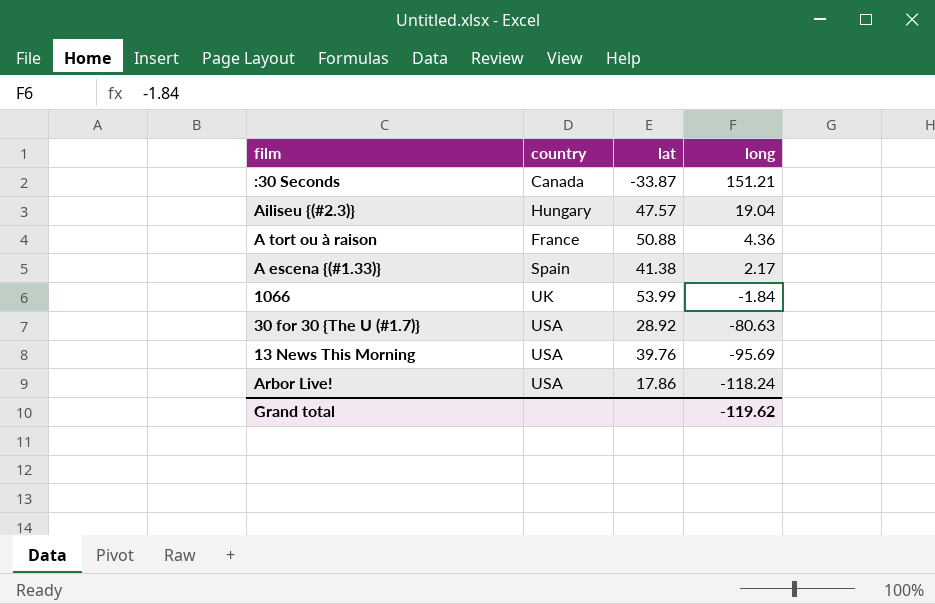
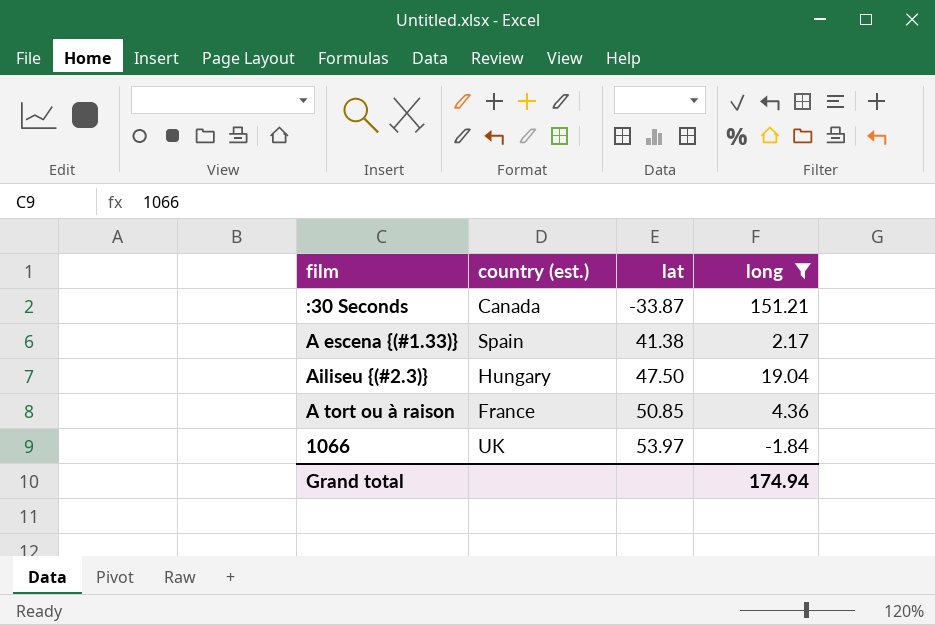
filter: none -> long >= -1.84
row order: long descending -> lat ascending
column name: country -> country (est.)
Ailiseu {(#2.3)} | lat: 47.57 -> 47.50
A tort ou à raison | lat: 50.88 -> 50.85
1066 | lat: 53.99 -> 53.97
Grand total | long: -119.62 -> 174.94

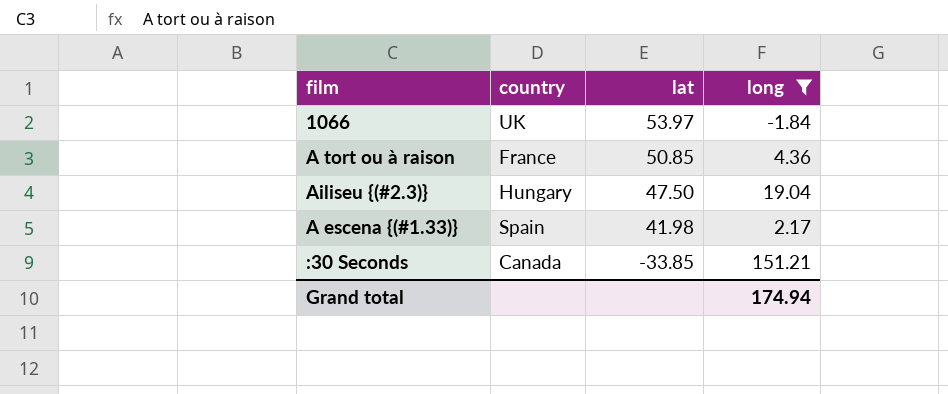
row order: lat ascending -> lat descending
column name: country (est.) -> country
A escena {(#1.33)} | lat: 41.38 -> 41.98
:30 Seconds | lat: -33.87 -> -33.85

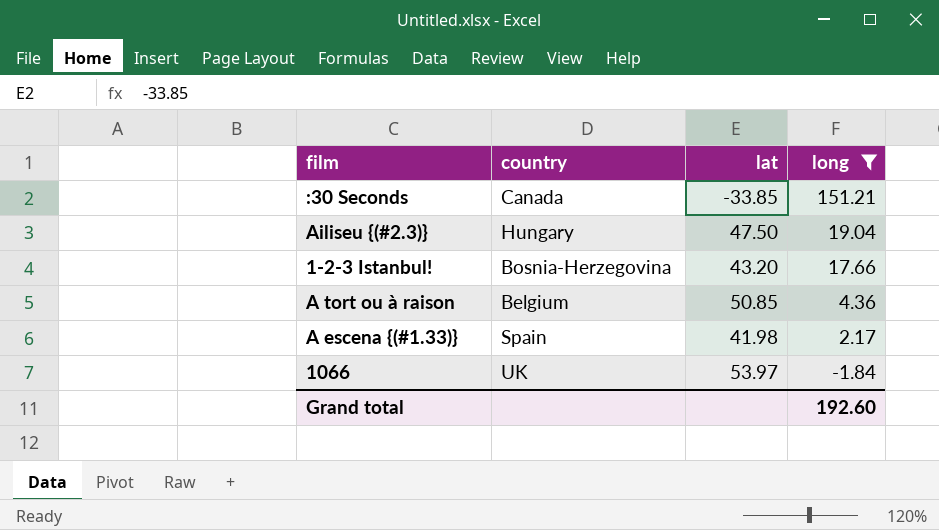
row order: lat descending -> long descending
row 1-2-3 Istanbul!: none -> Bosnia-Herzegovina | 43.20 | 17.66
A tort ou à raison | country: France -> Belgium
Grand total | long: 174.94 -> 192.60

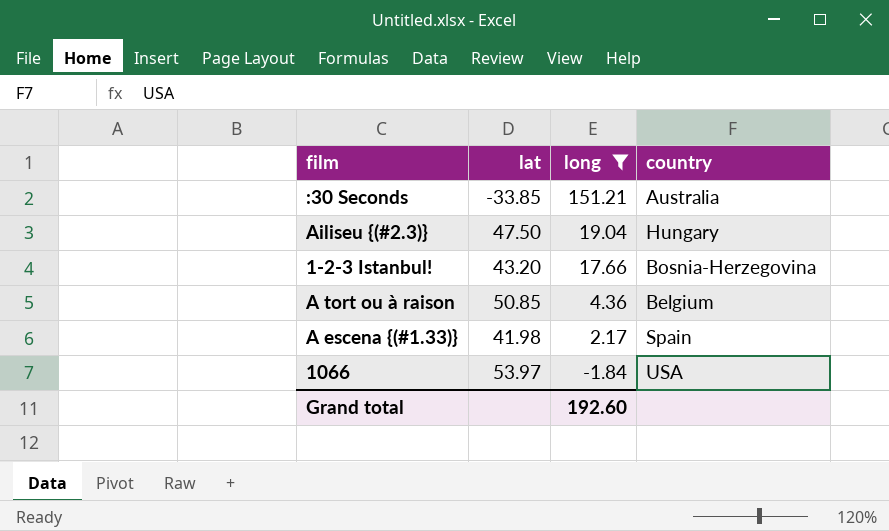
column country | position: 2 -> 4
:30 Seconds | country: Canada -> Australia
1066 | country: UK -> USA

